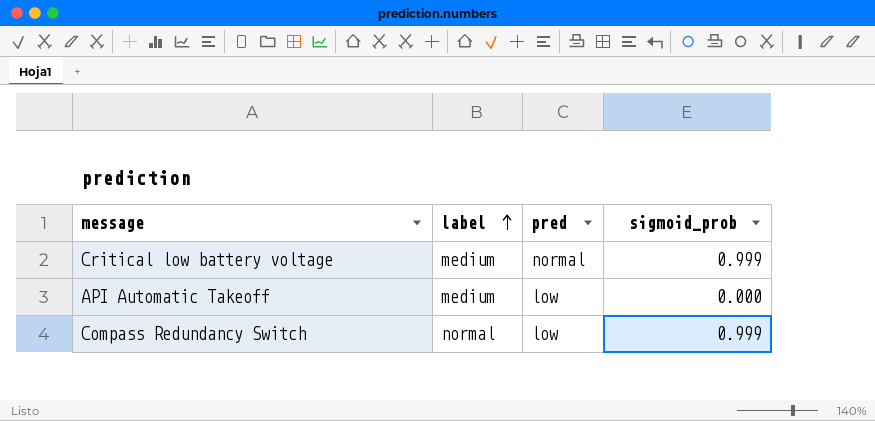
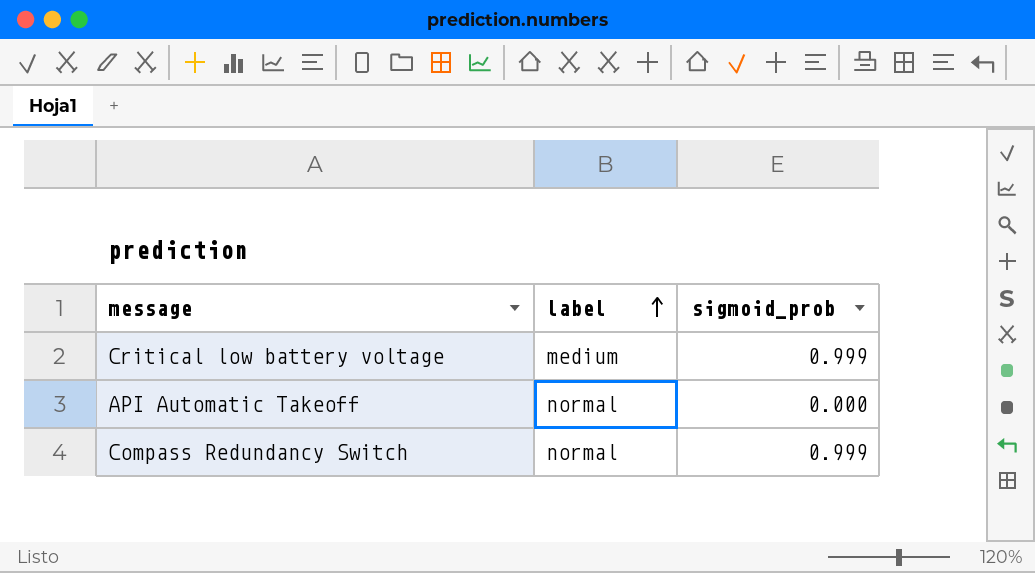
column pred | position: 3 -> none
API Automatic Takeoff | label: medium -> normal

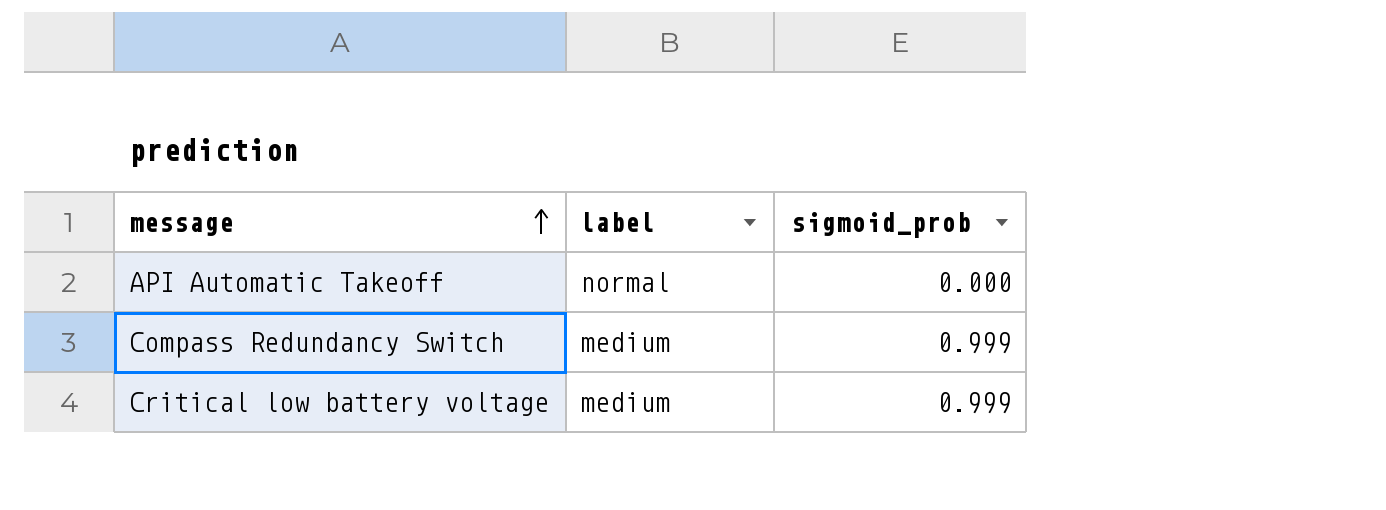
row order: label ascending -> message ascending
Compass Redundancy Switch | label: normal -> medium

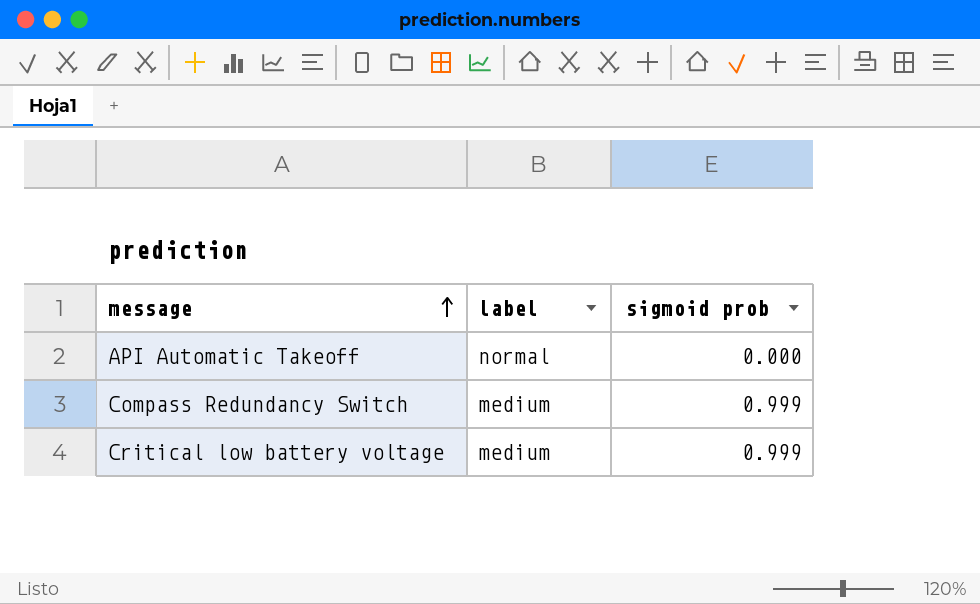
column name: sigmoid_prob -> sigmoid prob

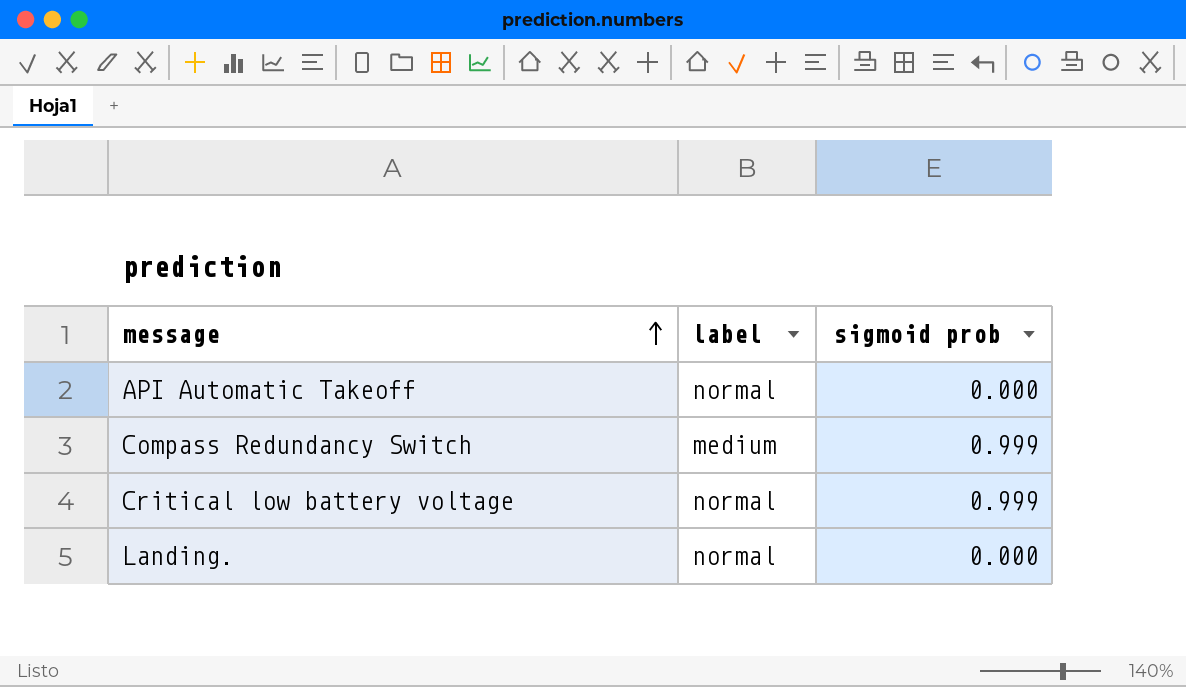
Critical low battery voltage | label: medium -> normal
row Landing.: none -> normal | 0.000

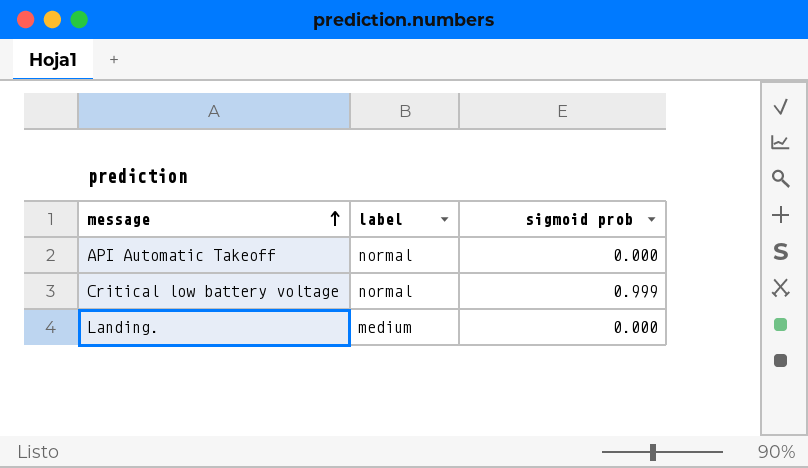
row Compass Redundancy Switch: medium | 0.999 -> none
Landing. | label: normal -> medium

